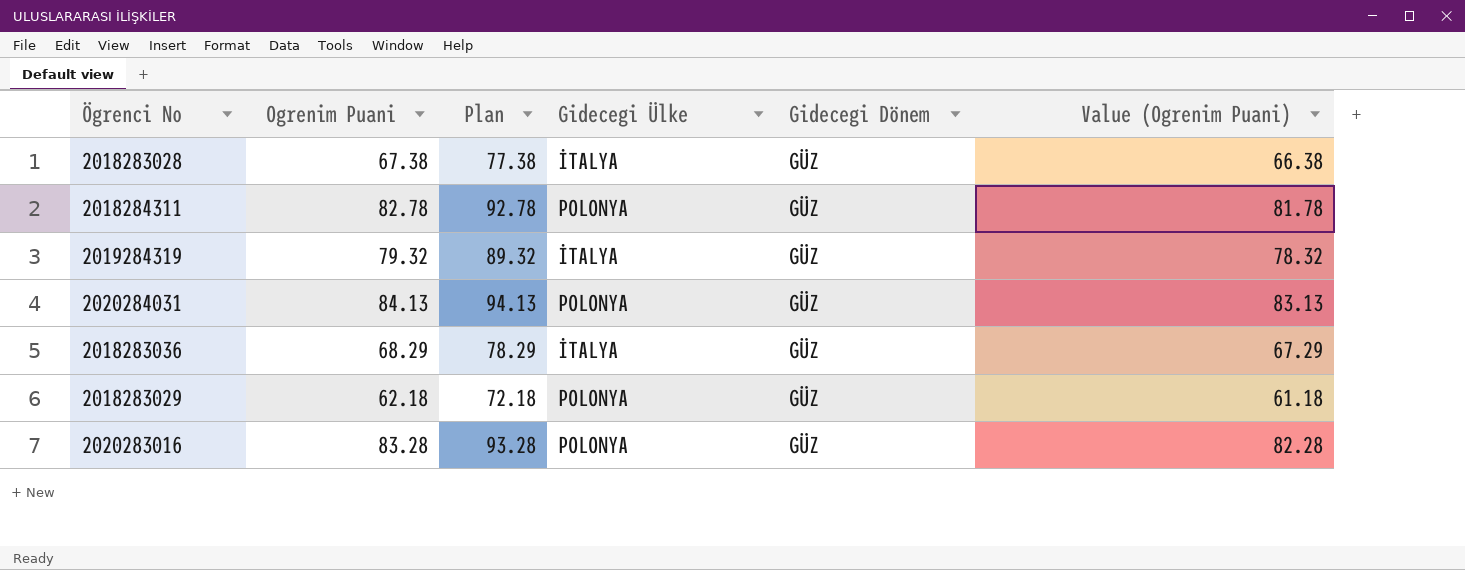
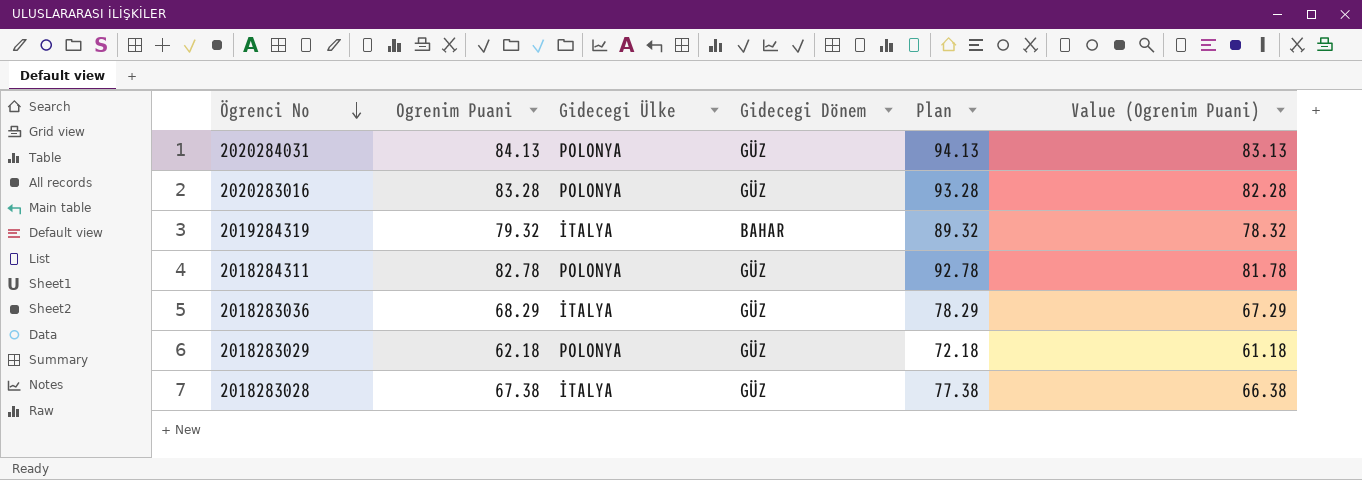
row order: none -> Ögrenci No descending
column Plan | position: 3 -> 5
2019284319 | Gidecegi Dönem: GÜZ -> BAHAR

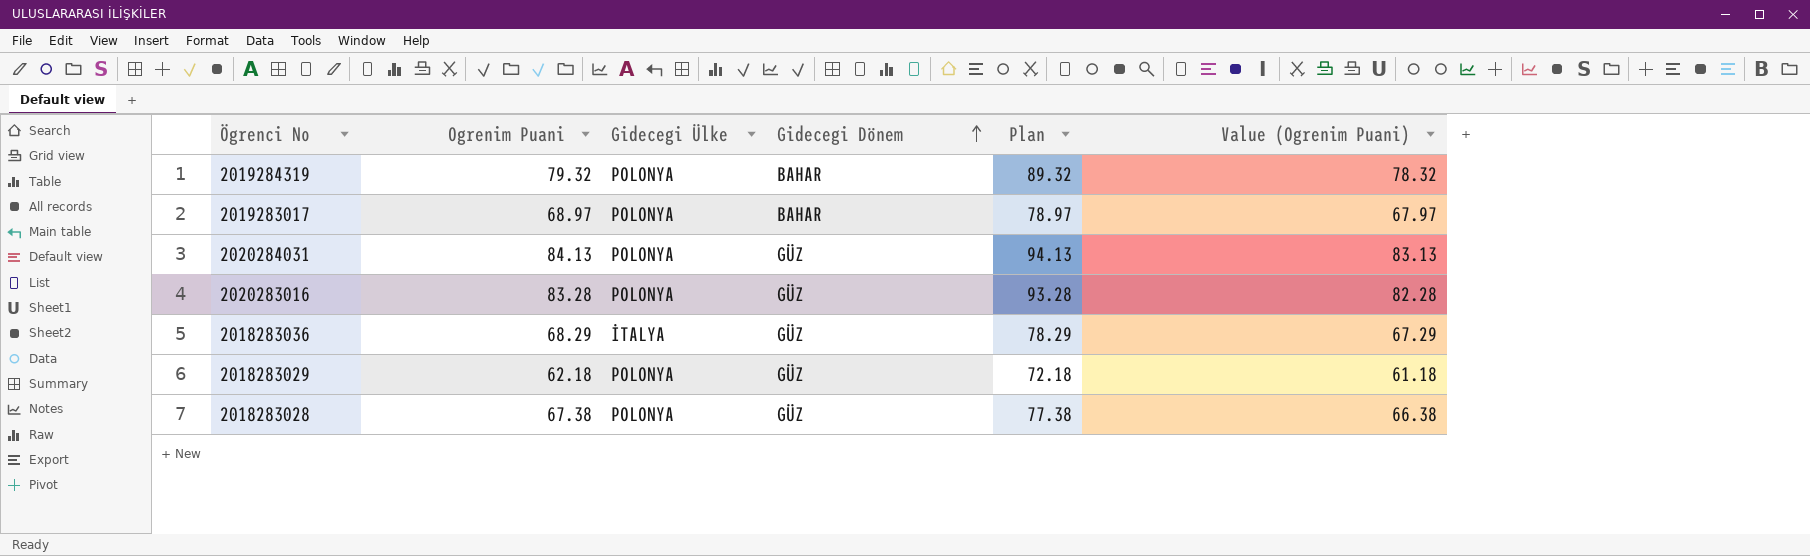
row order: Ögrenci No descending -> Gidecegi Dönem ascending
row 2018284311: 82.78 | POLONYA | GÜZ | 92.78 | 81.78 -> none
2019284319 | Gidecegi Ülke: İTALYA -> POLONYA
row 2019283017: none -> 68.97 | POLONYA | BAHAR | 78.97 | 67.97
2018283028 | Gidecegi Ülke: İTALYA -> POLONYA

